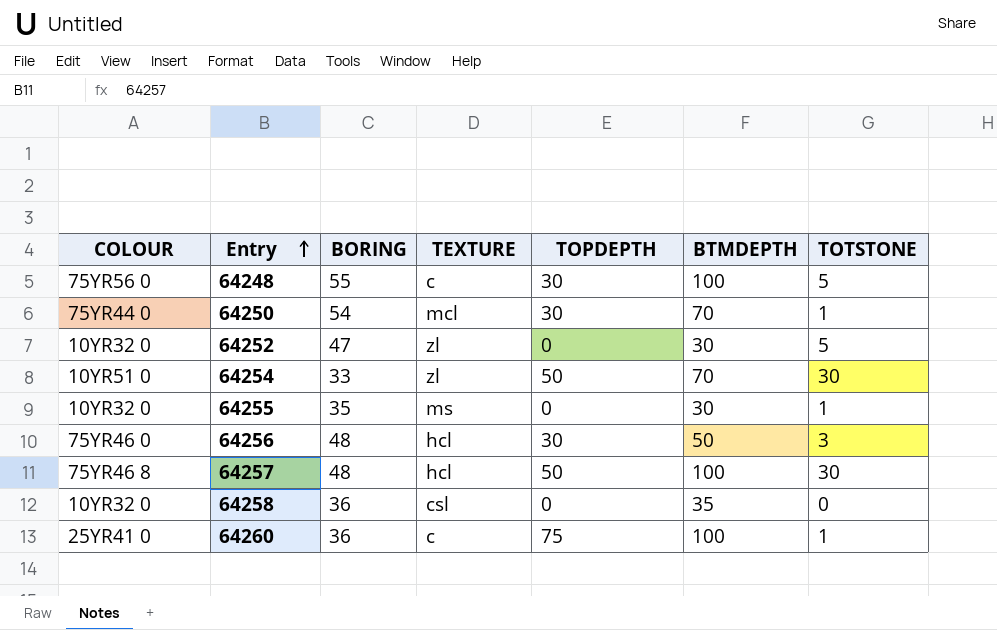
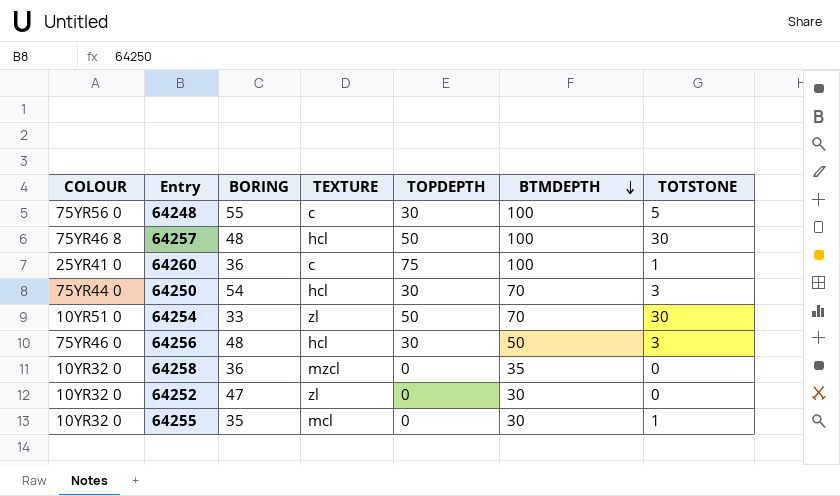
row order: Entry ascending -> BTMDEPTH descending
64250 | TEXTURE: mcl -> hcl
64250 | TOTSTONE: 1 -> 3
64258 | TEXTURE: csl -> mzcl
64252 | TOTSTONE: 5 -> 0
64255 | TEXTURE: ms -> mcl

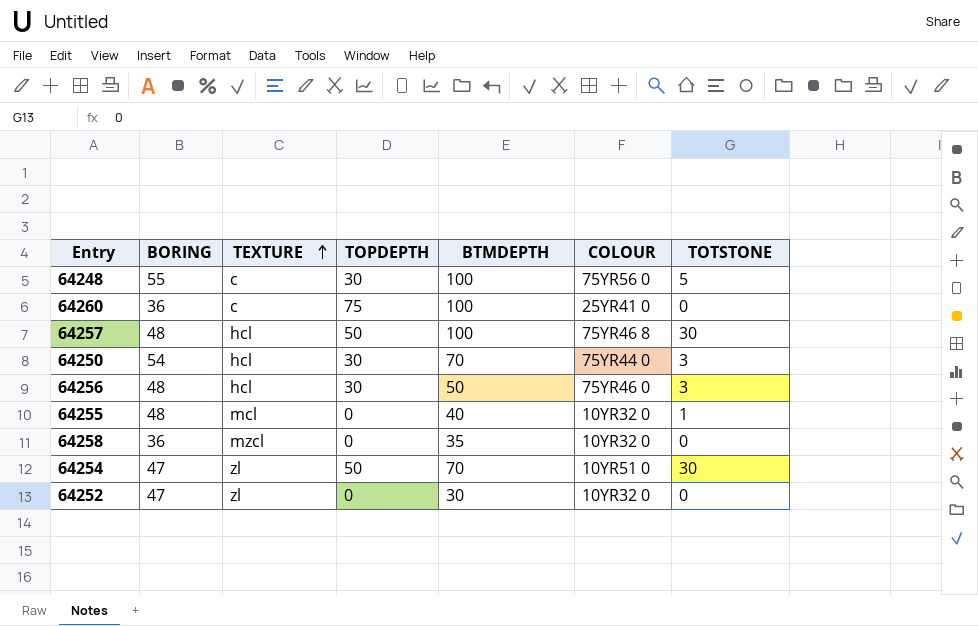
row order: BTMDEPTH descending -> TEXTURE ascending
column COLOUR | position: 1 -> 6
64260 | TOTSTONE: 1 -> 0
64255 | BORING: 35 -> 48
64255 | BTMDEPTH: 30 -> 40
64254 | BORING: 33 -> 47

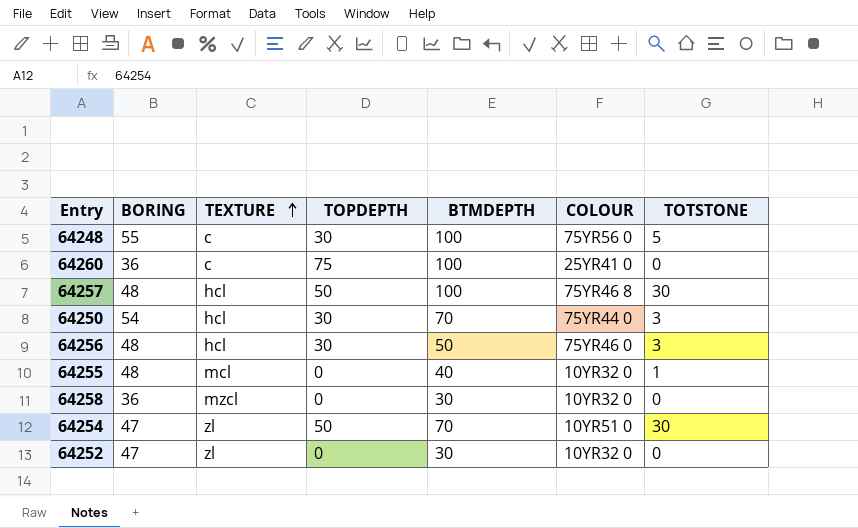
64258 | BTMDEPTH: 35 -> 30

